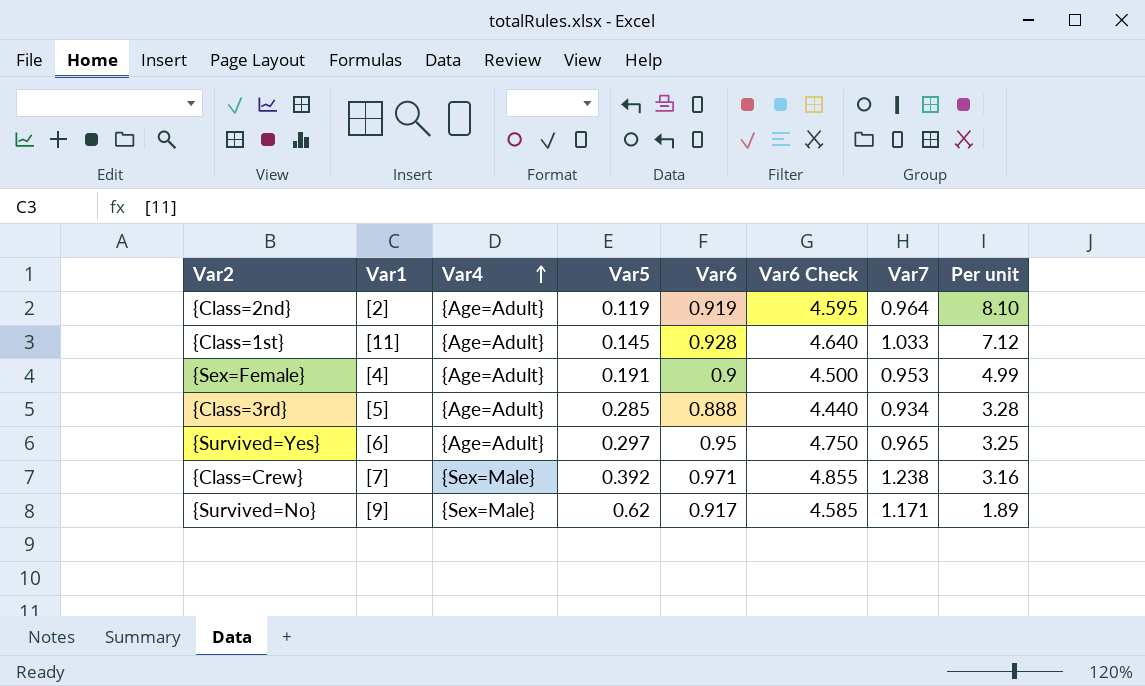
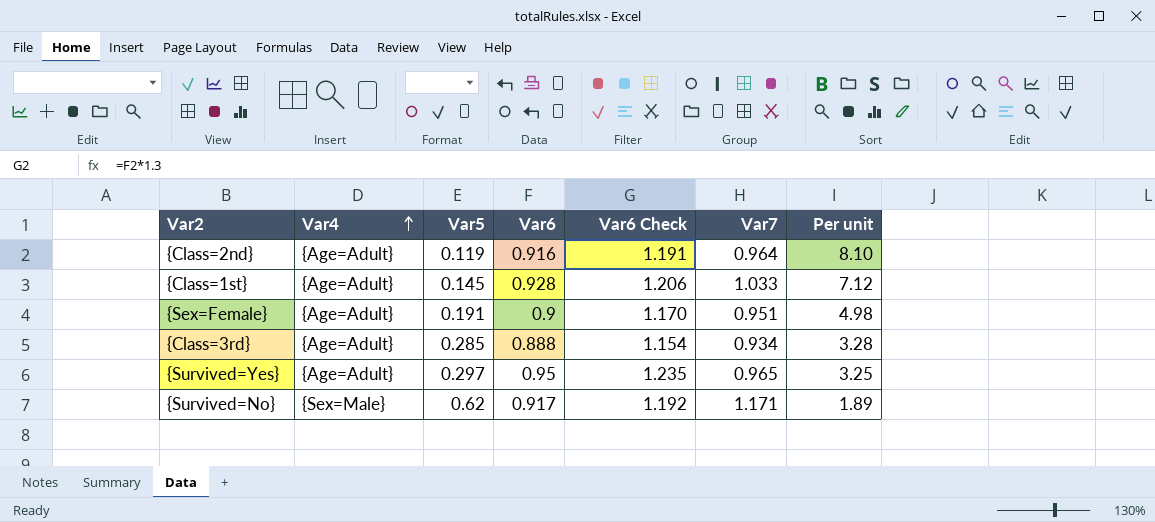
column Var1 | position: 2 -> none
column Var6 Check | formula: [Var6] * 5 -> [Var6] * 1.3
row {Class=Crew}: [7] | {Sex=Male} | 0.392 | 0.971 | 4.855 | 1.238 | 3.16 -> none
{Class=2nd} | Var6: 0.919 -> 0.916
{Sex=Female} | Var7: 0.953 -> 0.951
{Sex=Female} | Per unit: 4.99 -> 4.98

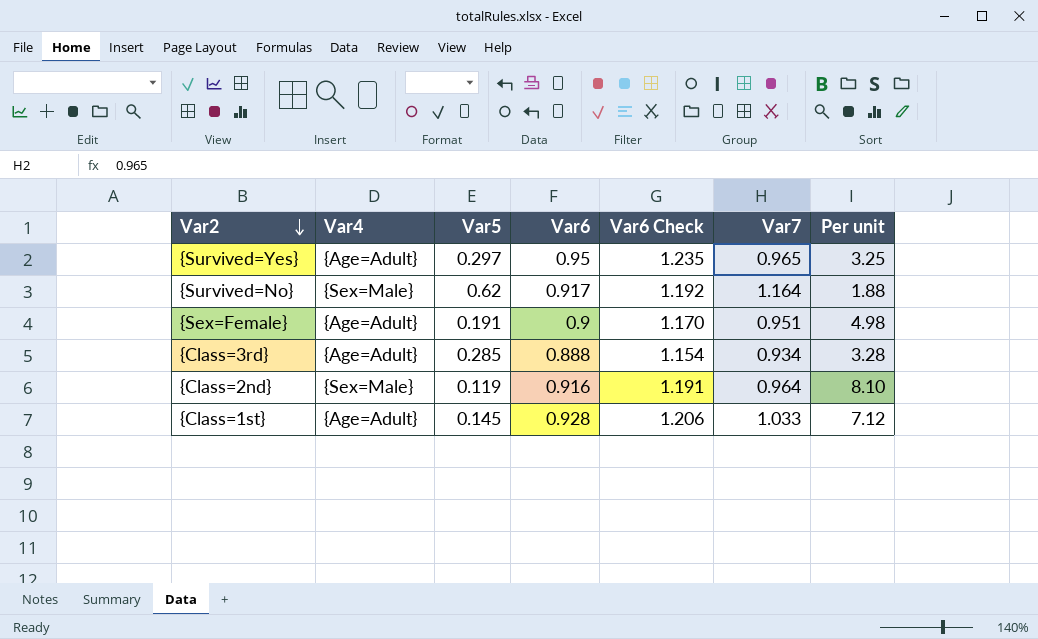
row order: Var4 ascending -> Var2 descending
{Survived=No} | Var7: 1.171 -> 1.164
{Survived=No} | Per unit: 1.89 -> 1.88
{Class=2nd} | Var4: {Age=Adult} -> {Sex=Male}

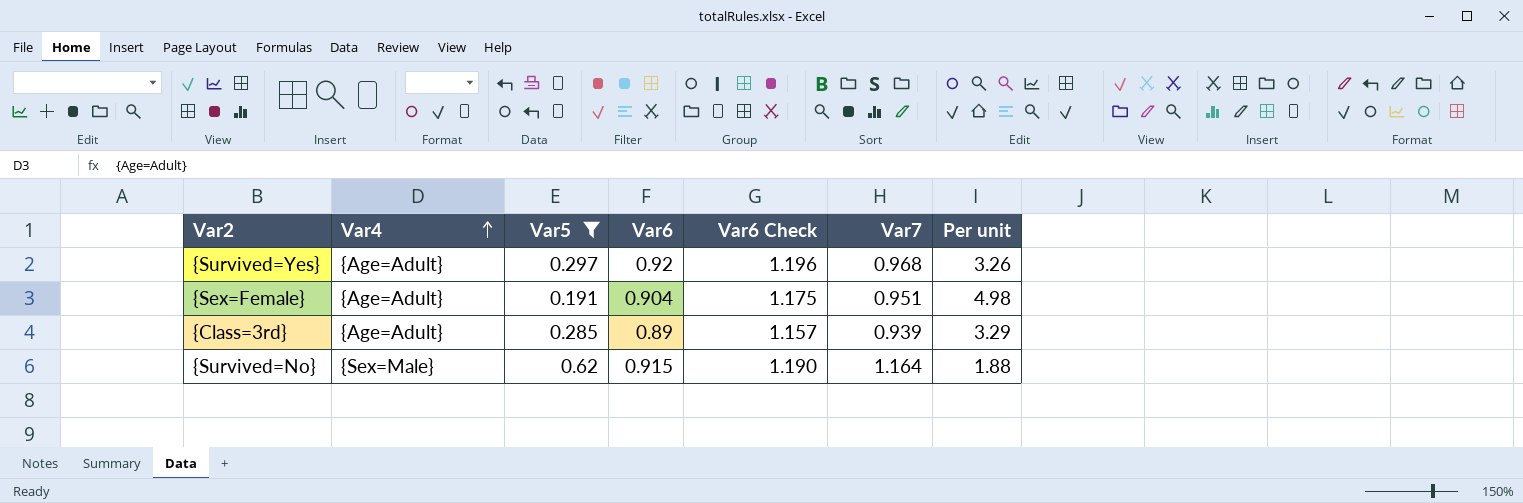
filter: none -> Var5 >= 0.191
row order: Var2 descending -> Var4 ascending
{Survived=Yes} | Var6: 0.95 -> 0.92
{Survived=Yes} | Var6 Check: 1.235 -> 1.196
{Survived=Yes} | Var7: 0.965 -> 0.968
{Survived=Yes} | Per unit: 3.25 -> 3.26
{Sex=Female} | Var6: 0.9 -> 0.904
{Sex=Female} | Var6 Check: 1.170 -> 1.175
{Class=3rd} | Var6: 0.888 -> 0.89
{Class=3rd} | Var6 Check: 1.154 -> 1.157
{Class=3rd} | Var7: 0.934 -> 0.939
{Class=3rd} | Per unit: 3.28 -> 3.29
{Survived=No} | Var6: 0.917 -> 0.915
{Survived=No} | Var6 Check: 1.192 -> 1.190

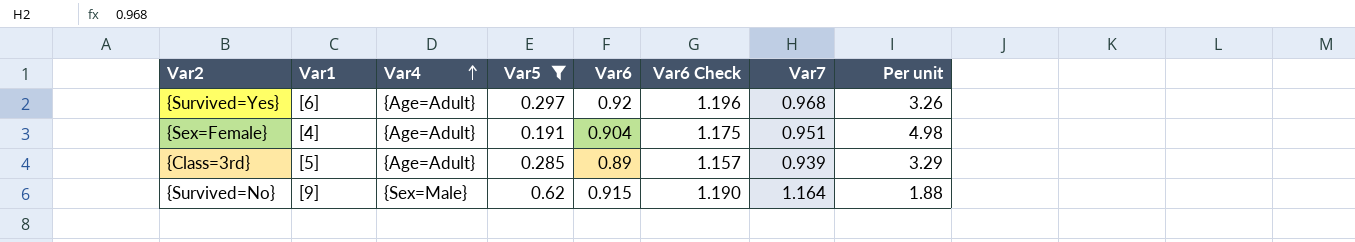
column Var1 | position: none -> 2

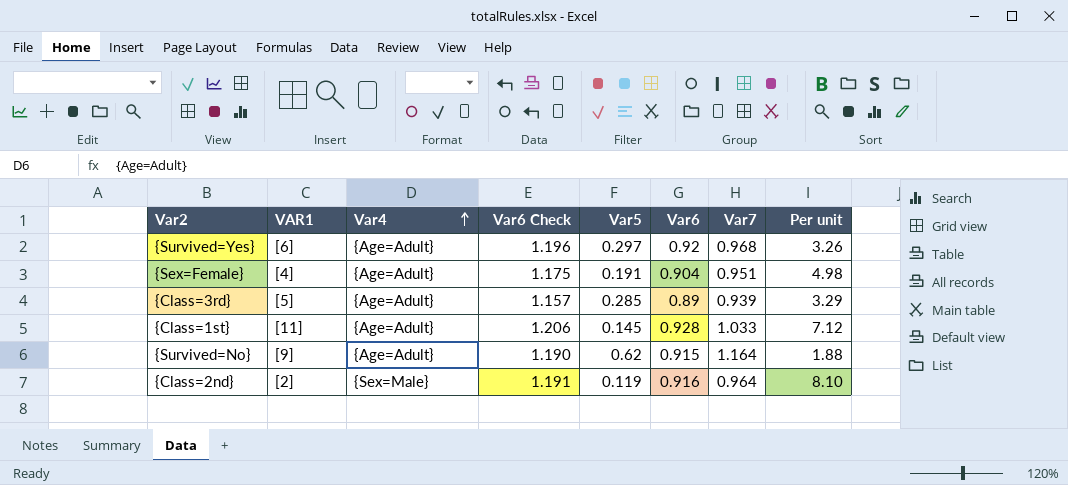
filter: Var5 >= 0.191 -> none
column name: Var1 -> VAR1
column Var6 Check | position: 6 -> 4
{Survived=No} | Var4: {Sex=Male} -> {Age=Adult}

